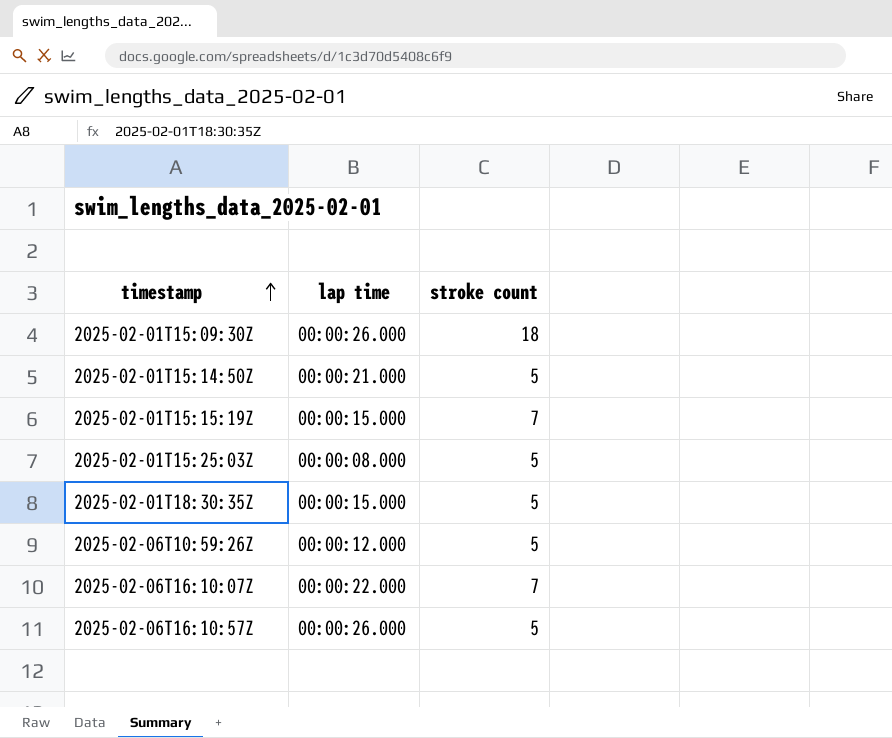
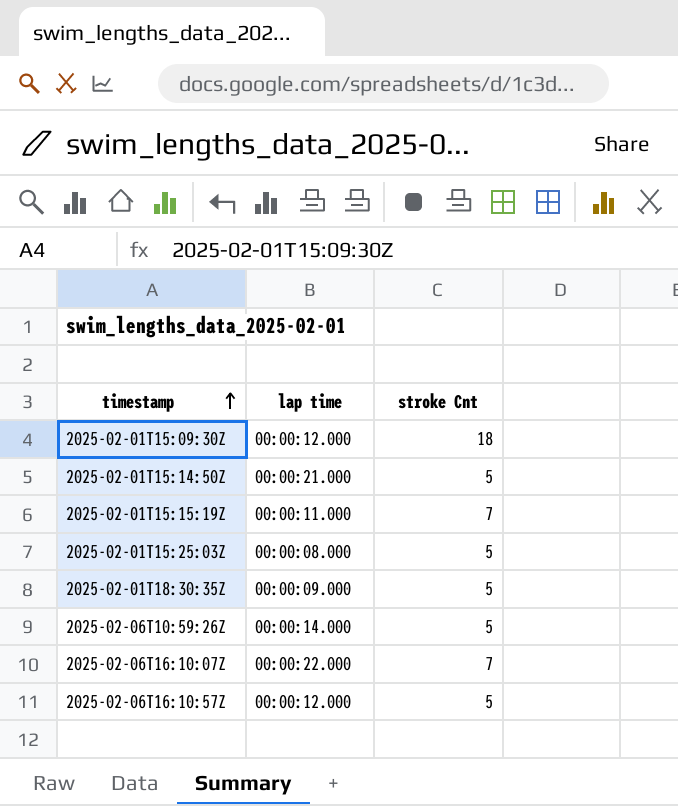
column name: stroke count -> stroke Cnt
2025-02-01T15:09:30Z | lap time: 00:00:26.000 -> 00:00:12.000
2025-02-01T15:15:19Z | lap time: 00:00:15.000 -> 00:00:11.000
2025-02-01T18:30:35Z | lap time: 00:00:15.000 -> 00:00:09.000
2025-02-06T10:59:26Z | lap time: 00:00:12.000 -> 00:00:14.000
2025-02-06T16:10:57Z | lap time: 00:00:26.000 -> 00:00:12.000

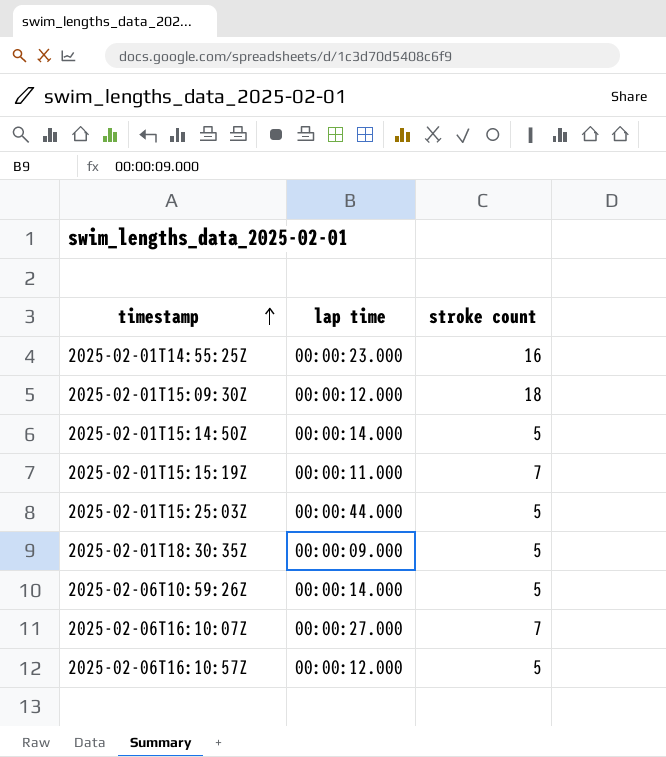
column name: stroke Cnt -> stroke count
row 2025-02-01T14:55:25Z: none -> 00:00:23.000 | 16
2025-02-01T15:14:50Z | lap time: 00:00:21.000 -> 00:00:14.000
2025-02-01T15:25:03Z | lap time: 00:00:08.000 -> 00:00:44.000
2025-02-06T16:10:07Z | lap time: 00:00:22.000 -> 00:00:27.000

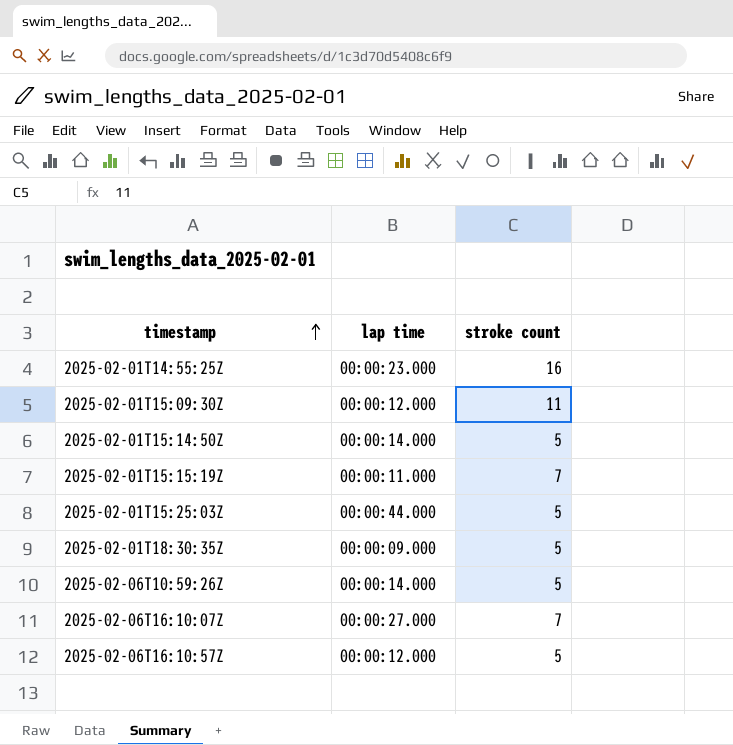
2025-02-01T15:09:30Z | stroke count: 18 -> 11

